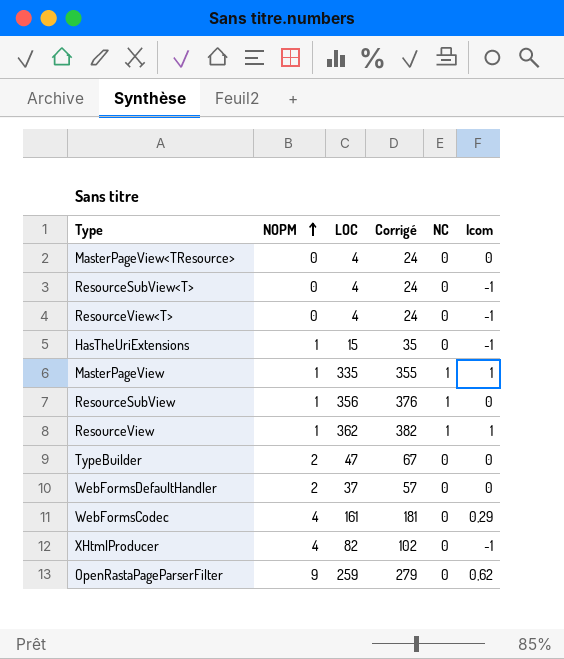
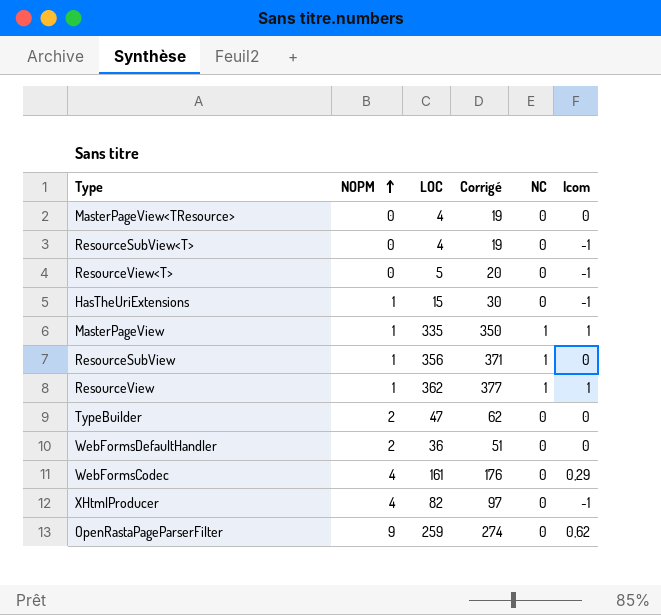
column Corrigé | formula: [LOC] + 20 -> [LOC] + 15
ResourceView<T> | LOC: 4 -> 5
WebFormsDefaultHandler | LOC: 37 -> 36

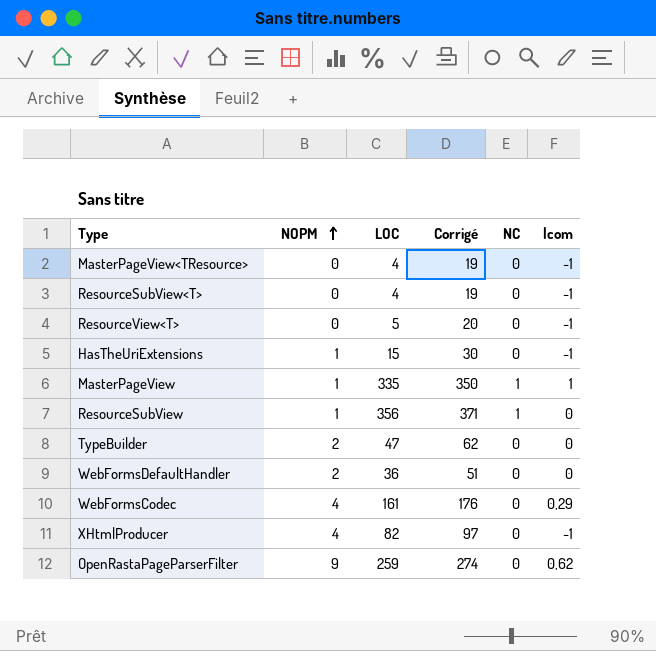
row ResourceView: 1 | 362 | 377 | 1 | 1 -> none
MasterPageView<TResource> | lcom: 0 -> -1

